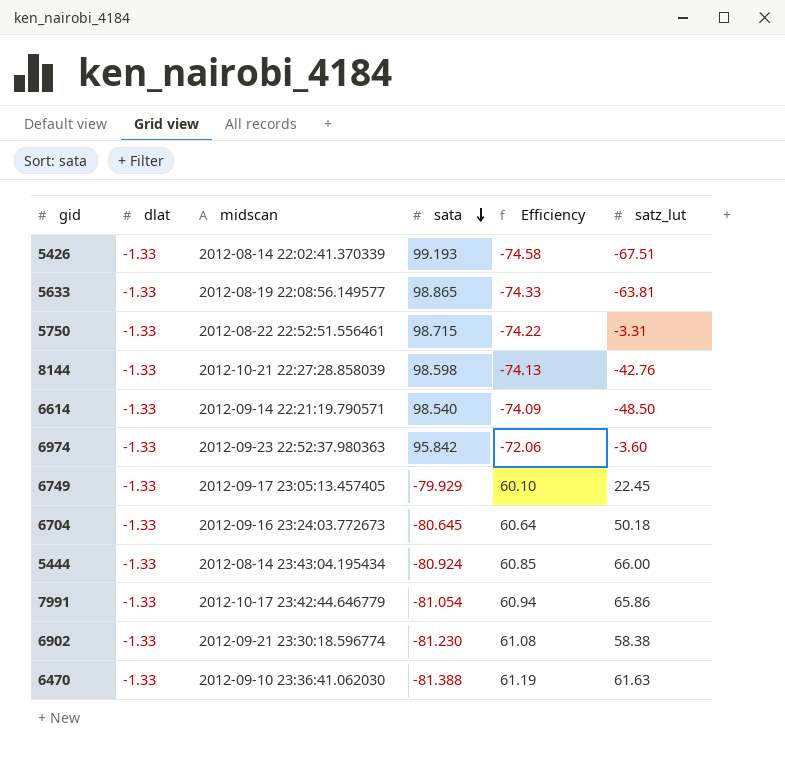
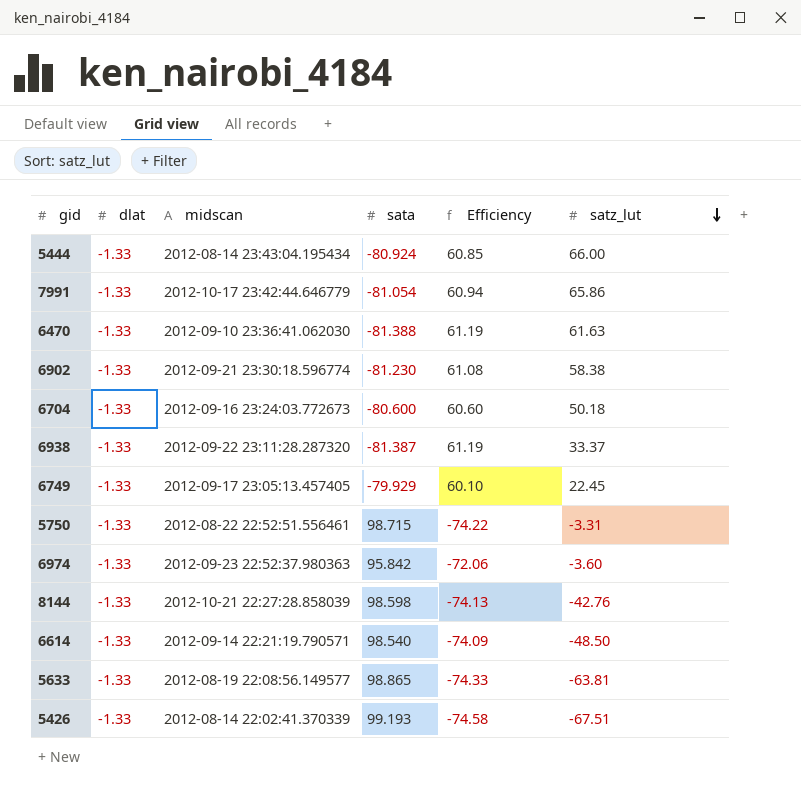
row order: sata descending -> satz_lut descending
6704 | sata: -80.645 -> -80.600
6704 | Efficiency: 60.64 -> 60.60
row 6938: none -> -1.33 | 2012-09-22 23:11:28.287320 | -81.387 | 61.19 | 33.37

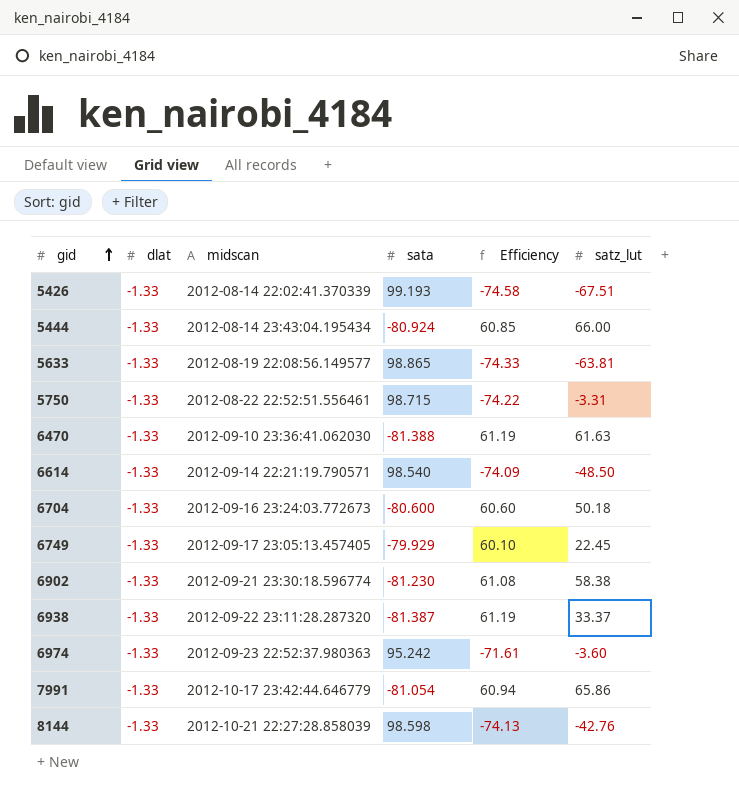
row order: satz_lut descending -> gid ascending
6974 | sata: 95.842 -> 95.242
6974 | Efficiency: -72.06 -> -71.61

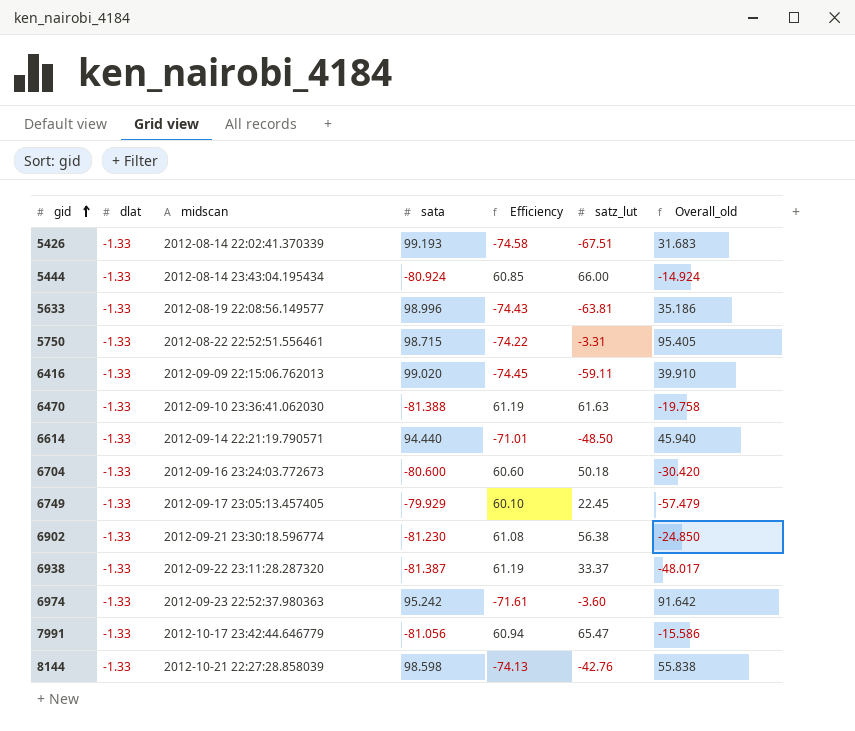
column Overall_old | formula: none -> [sata] + [satz_lut]
5633 | sata: 98.865 -> 98.996
5633 | Efficiency: -74.33 -> -74.43
row 6416: none -> -1.33 | 2012-09-09 22:15:06.762013 | 99.020 | -74.45 | -59.11 | 39.910
6614 | sata: 98.540 -> 94.440
6614 | Efficiency: -74.09 -> -71.01
6902 | satz_lut: 58.38 -> 56.38
7991 | sata: -81.054 -> -81.056
7991 | satz_lut: 65.86 -> 65.47

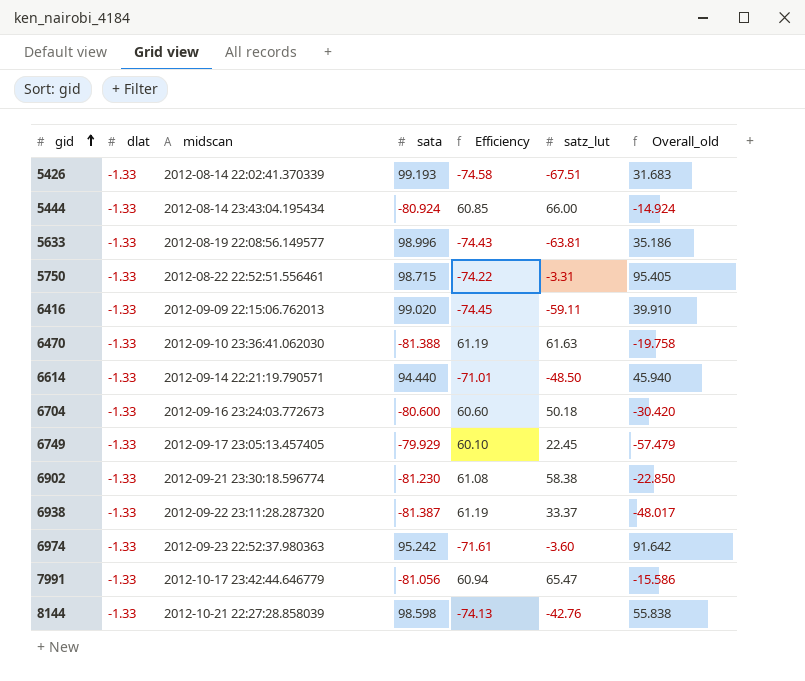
6902 | satz_lut: 56.38 -> 58.38
6902 | Overall_old: -24.850 -> -22.850

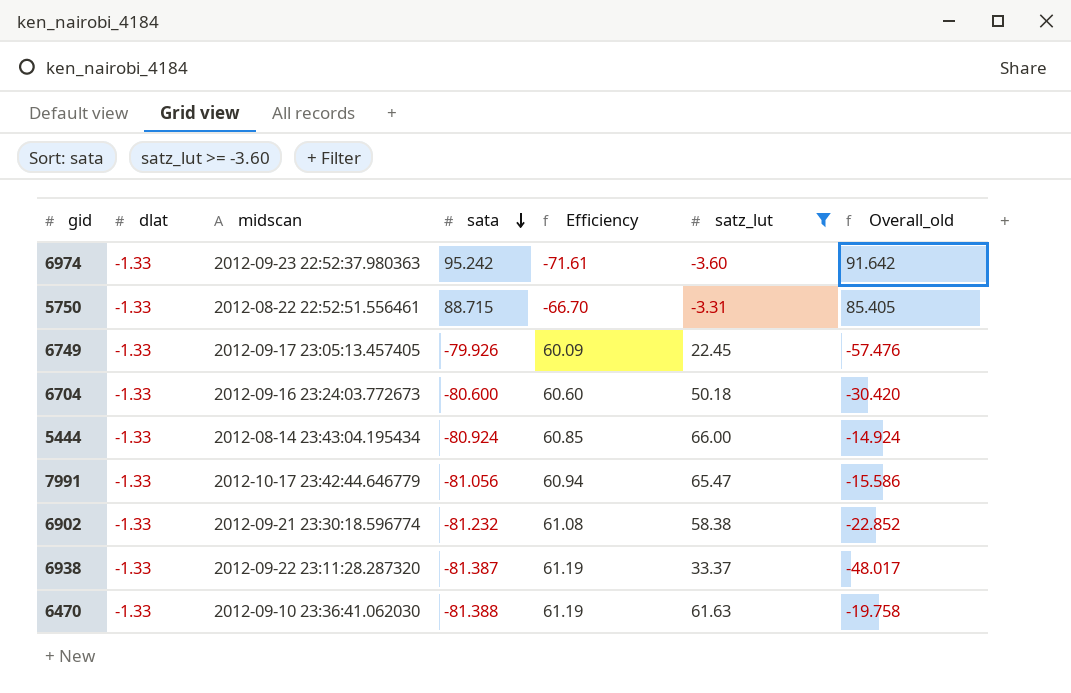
filter: none -> satz_lut >= -3.60
row order: gid ascending -> sata descending
5750 | sata: 98.715 -> 88.715
5750 | Efficiency: -74.22 -> -66.70
5750 | Overall_old: 95.405 -> 85.405
6749 | sata: -79.929 -> -79.926
6749 | Efficiency: 60.10 -> 60.09
6749 | Overall_old: -57.479 -> -57.476
6902 | sata: -81.230 -> -81.232
6902 | Overall_old: -22.850 -> -22.852

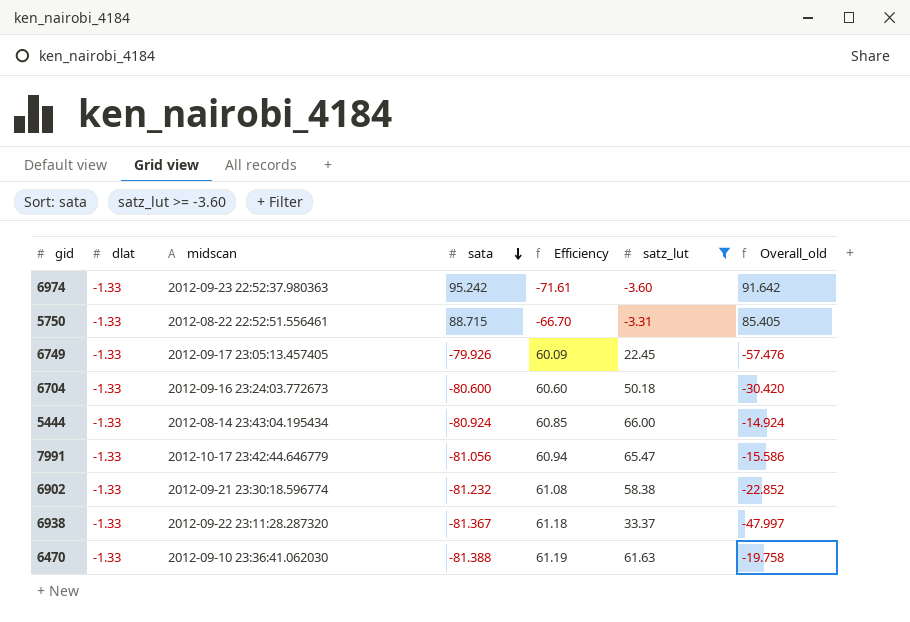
6938 | sata: -81.387 -> -81.367
6938 | Efficiency: 61.19 -> 61.18
6938 | Overall_old: -48.017 -> -47.997

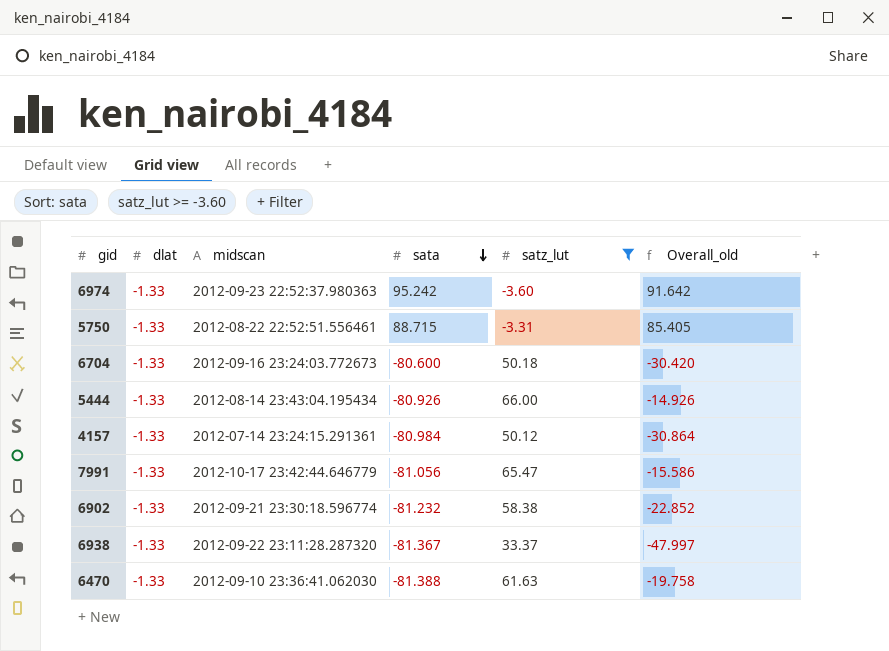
column Efficiency | formula: [sata] / [dlat] -> none
row 6749: -1.33 | 2012-09-17 23:05:13.457405 | -79.926 | 60.09 | 22.45 | -57.476 -> none
5444 | sata: -80.924 -> -80.926
5444 | Overall_old: -14.924 -> -14.926
row 4157: none -> -1.33 | 2012-07-14 23:24:15.291361 | -80.984 | 50.12 | -30.864

